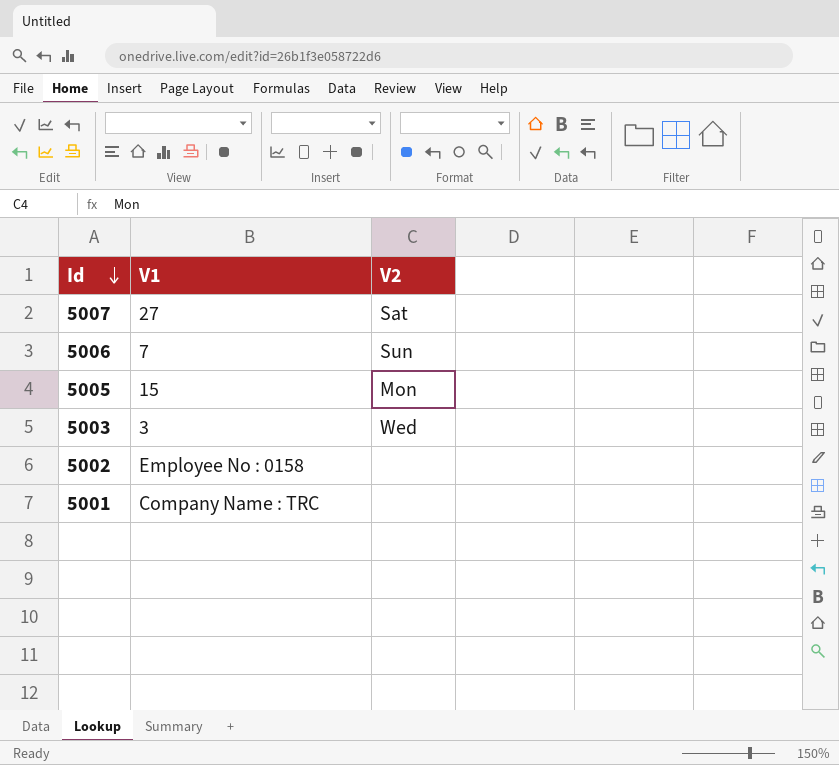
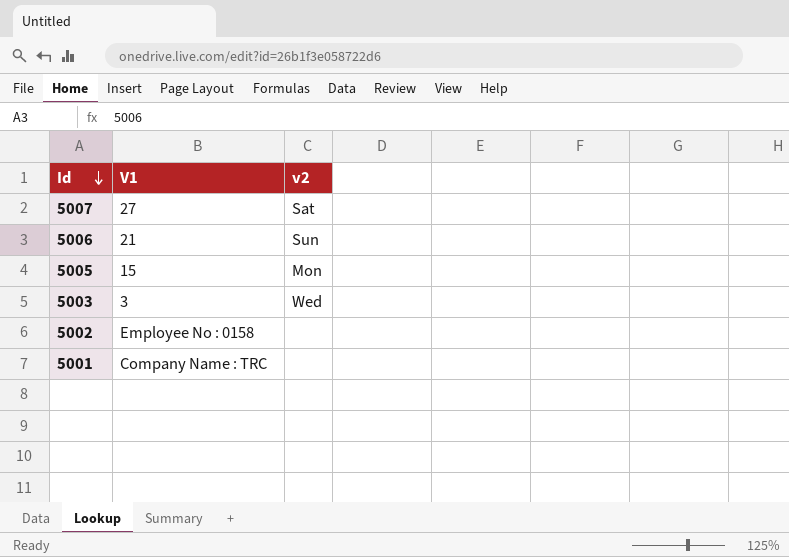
column name: V2 -> v2
5006 | V1: 7 -> 21

